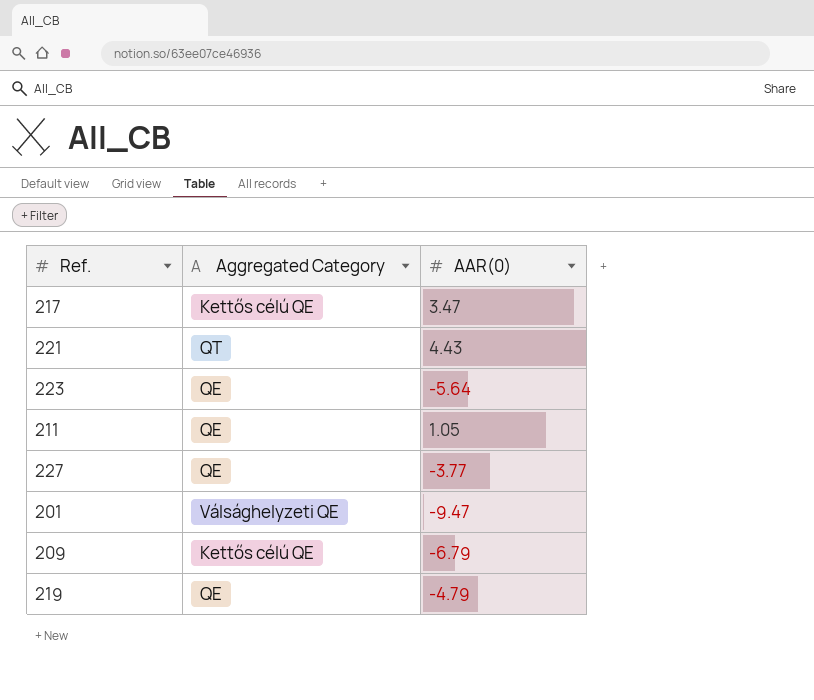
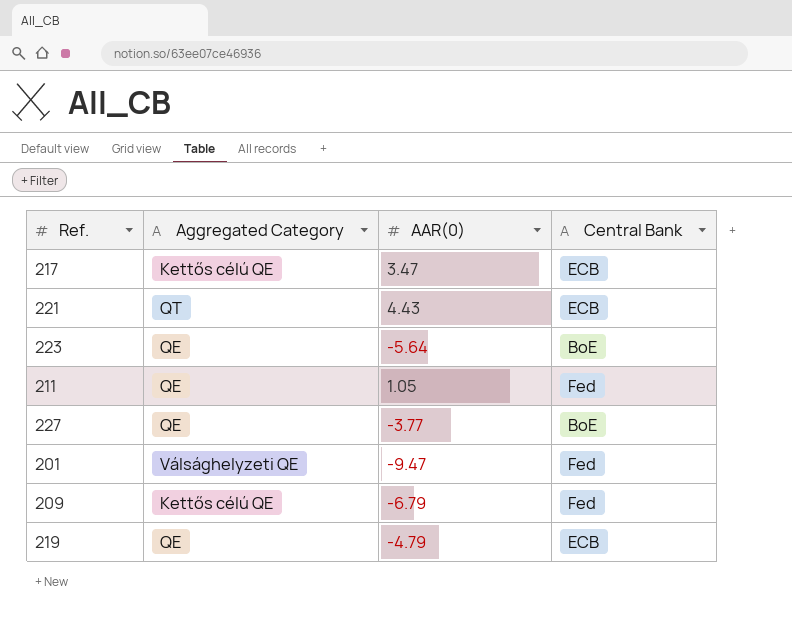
column Central Bank | position: none -> 4

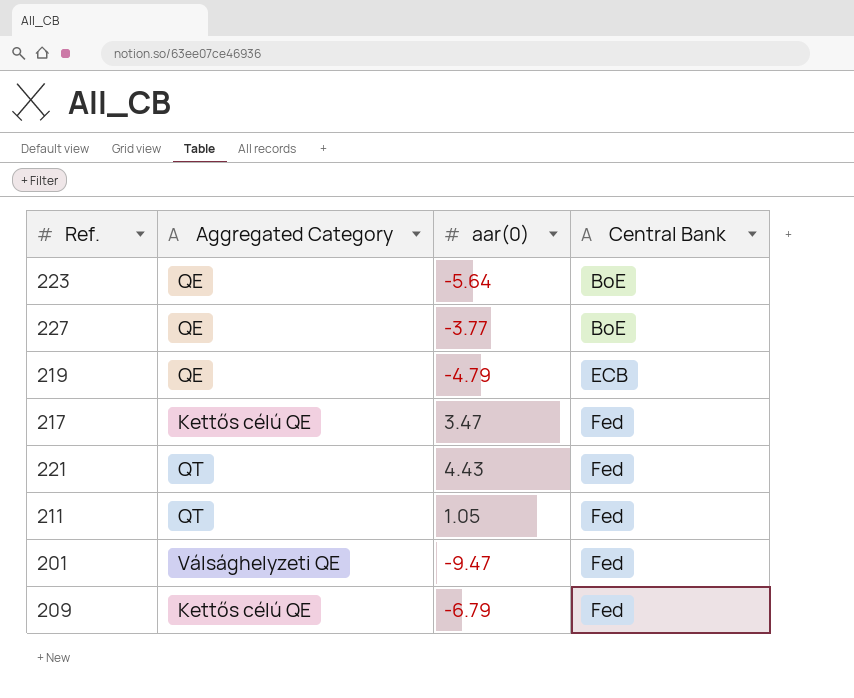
row order: none -> Central Bank ascending
column name: AAR(0) -> aar(0)
217 | Central Bank: ECB -> Fed
221 | Central Bank: ECB -> Fed
211 | Aggregated Category: QE -> QT

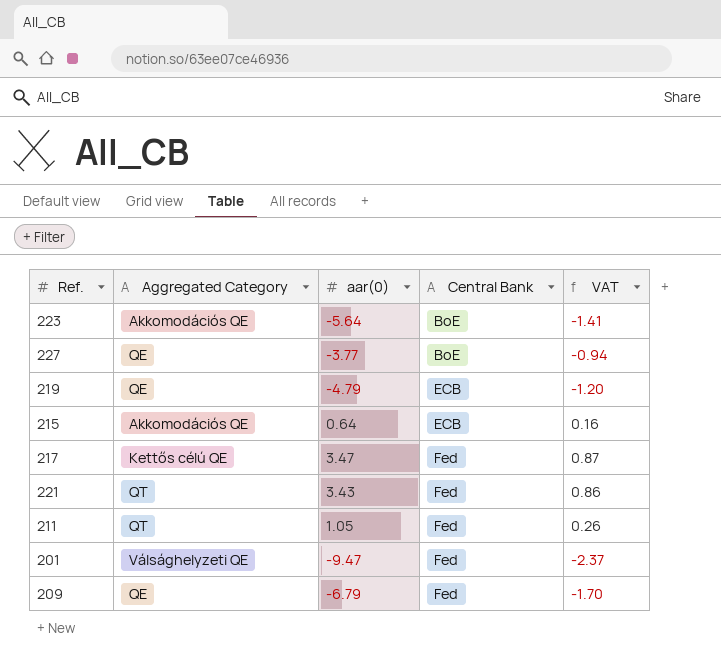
column VAT | formula: none -> [aar(0)] * 0.25
223 | Aggregated Category: QE -> Akkomodációs QE
row 215: none -> Akkomodációs QE | 0.64 | ECB | 0.16
221 | aar(0): 4.43 -> 3.43
209 | Aggregated Category: Kettős célú QE -> QE

